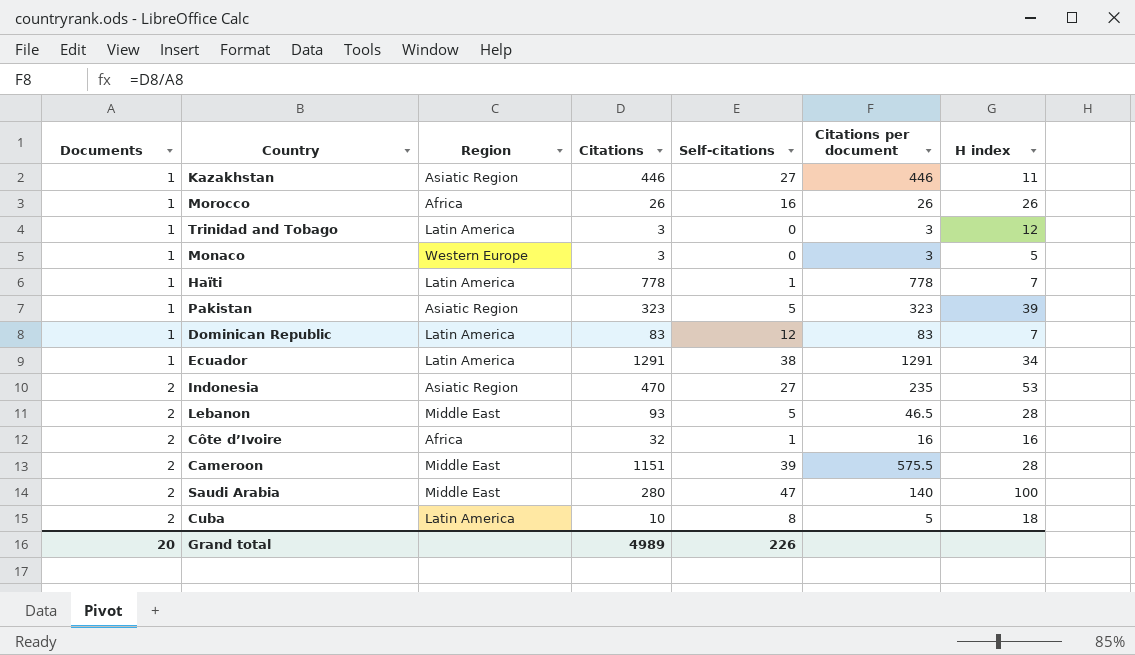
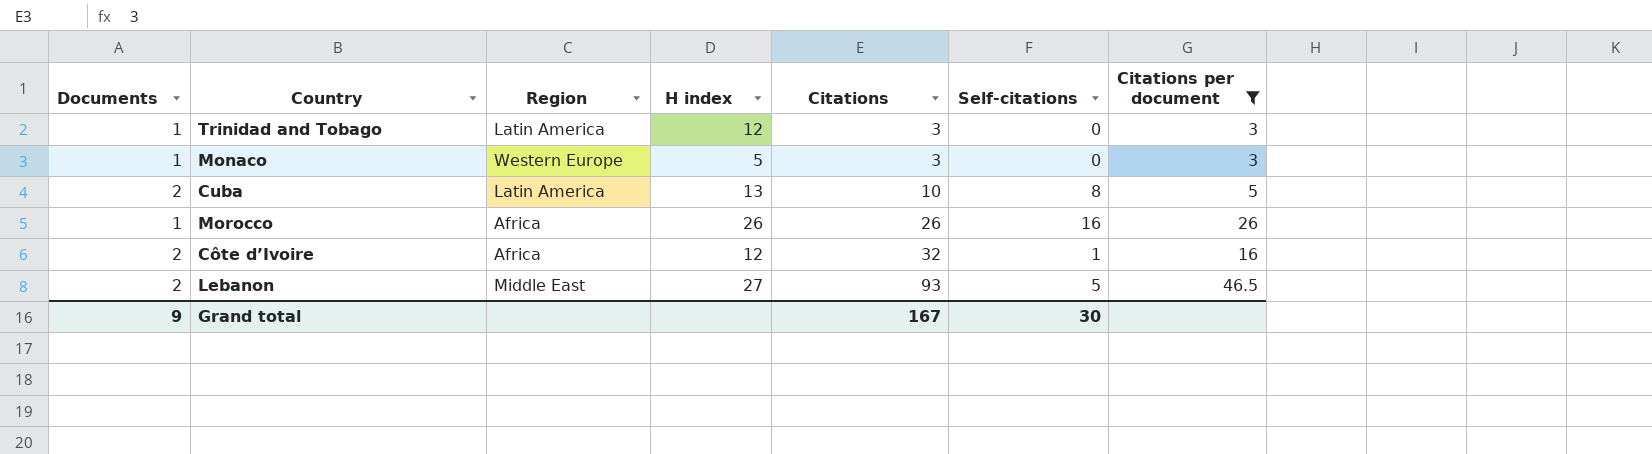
filter: none -> Citations per document <= 46.5
row order: Documents ascending -> Citations ascending
column H index | position: 7 -> 4
Cuba | H index: 18 -> 13
Côte d’Ivoire | H index: 16 -> 12
Lebanon | H index: 28 -> 27
Grand total | Documents: 20 -> 9
Grand total | Citations: 4989 -> 167
Grand total | Self-citations: 226 -> 30

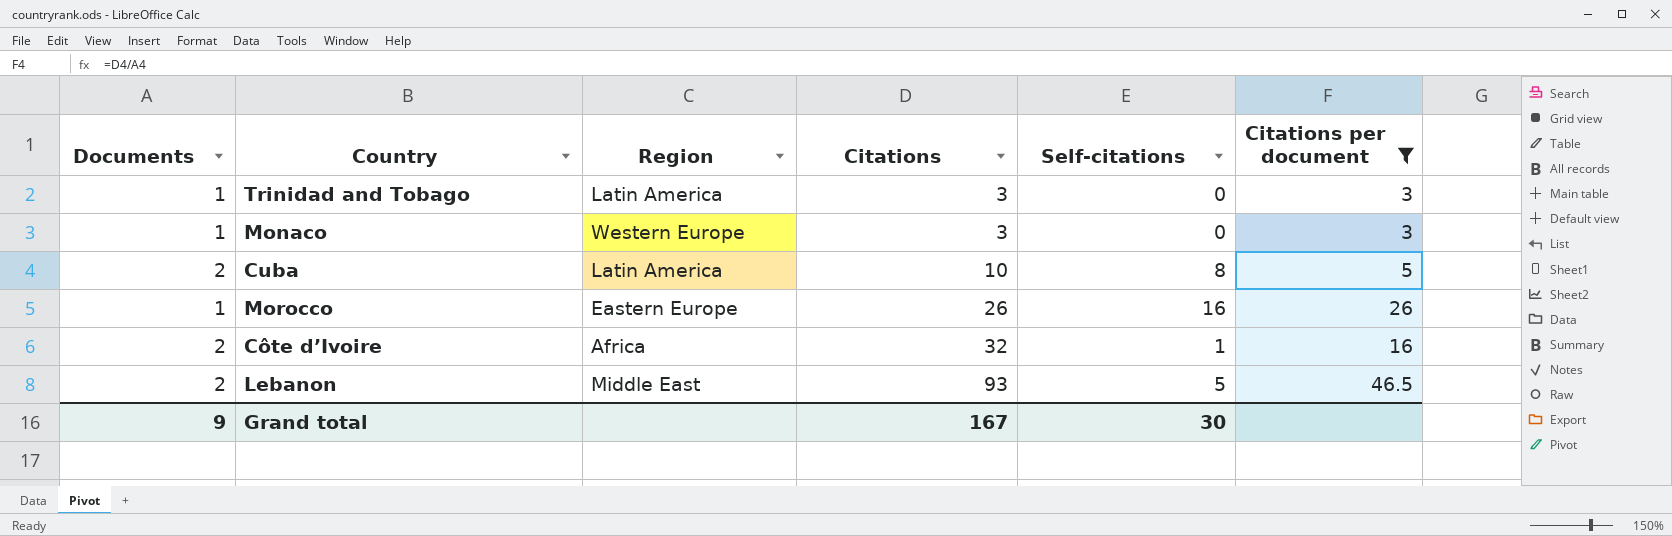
column H index | position: 4 -> none
Morocco | Region: Africa -> Eastern Europe

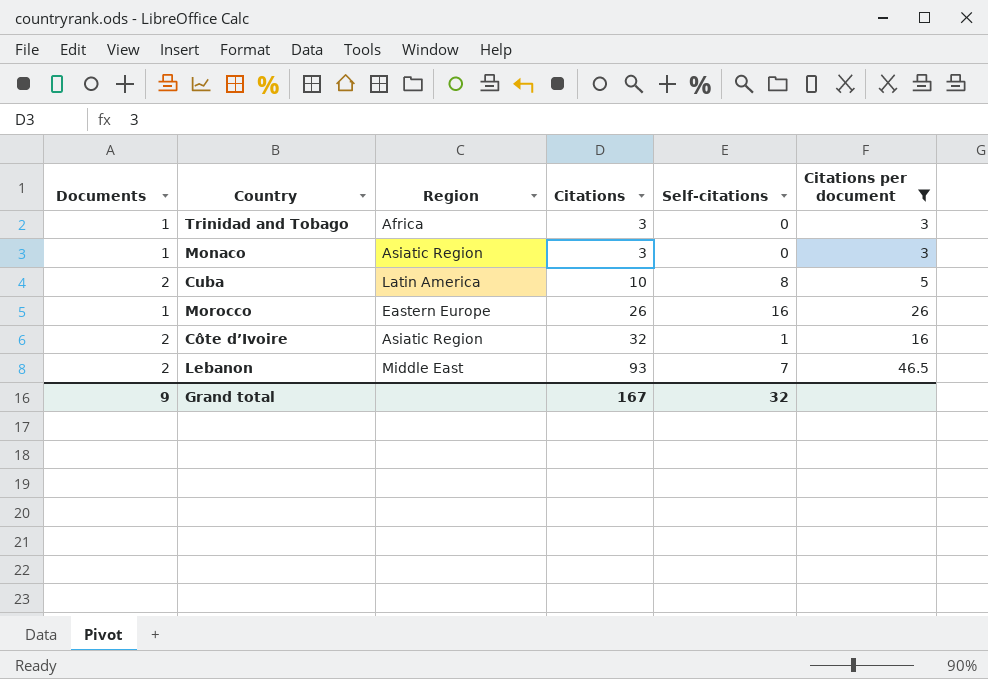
Trinidad and Tobago | Region: Latin America -> Africa
Monaco | Region: Western Europe -> Asiatic Region
Côte d’Ivoire | Region: Africa -> Asiatic Region
Lebanon | Self-citations: 5 -> 7
Grand total | Self-citations: 30 -> 32

